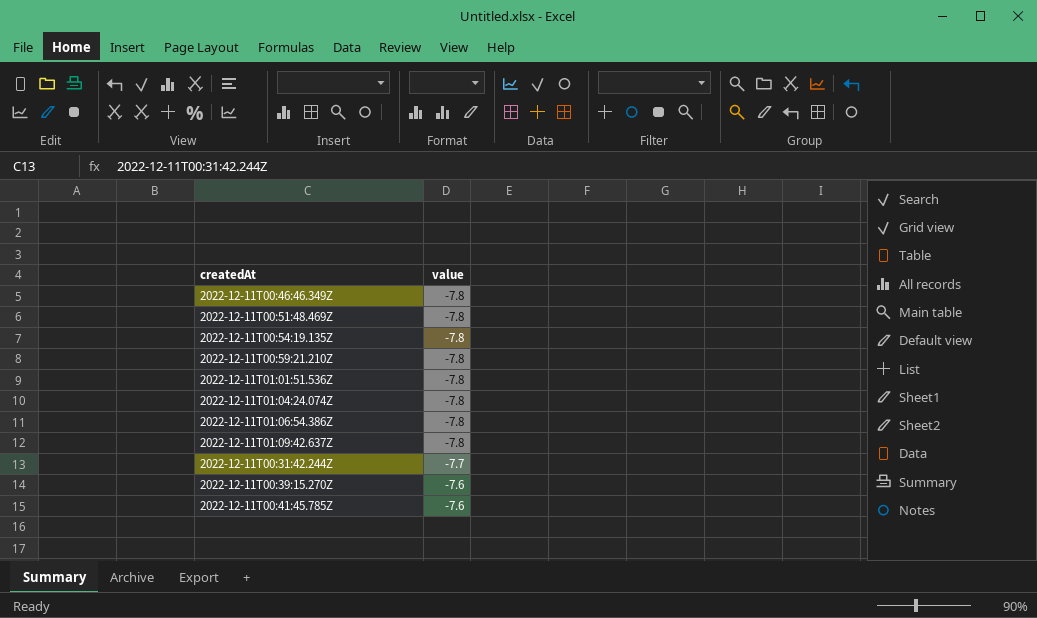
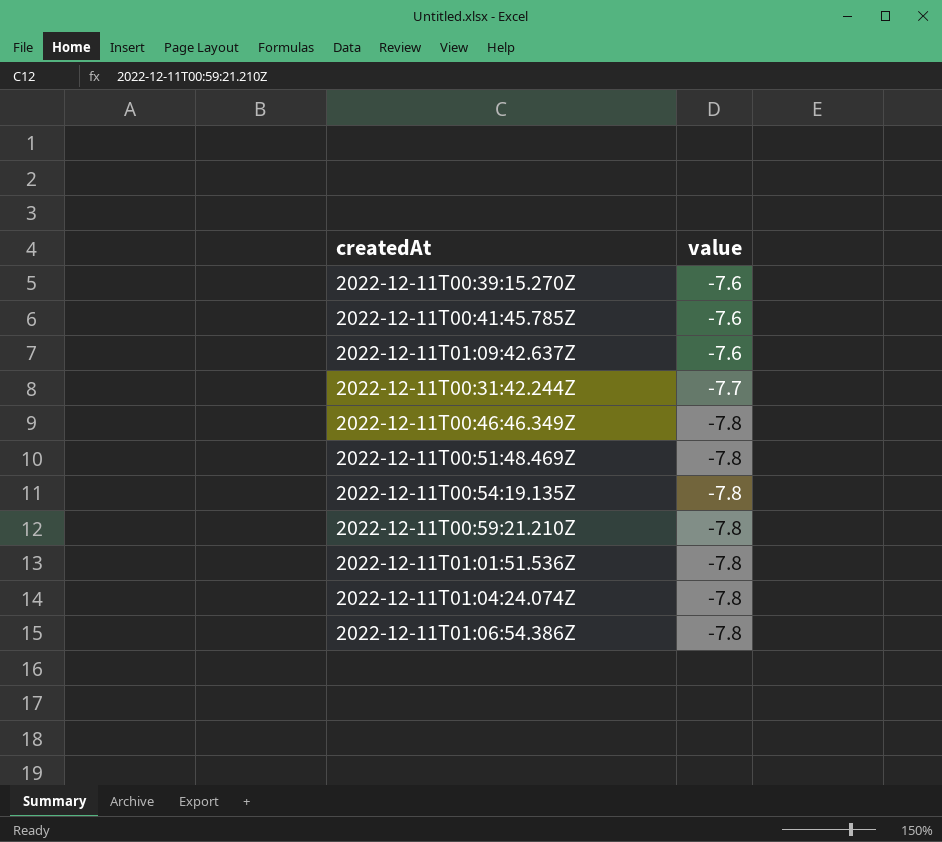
row order: value ascending -> value descending
2022-12-11T01:09:42.637Z | value: -7.8 -> -7.6

